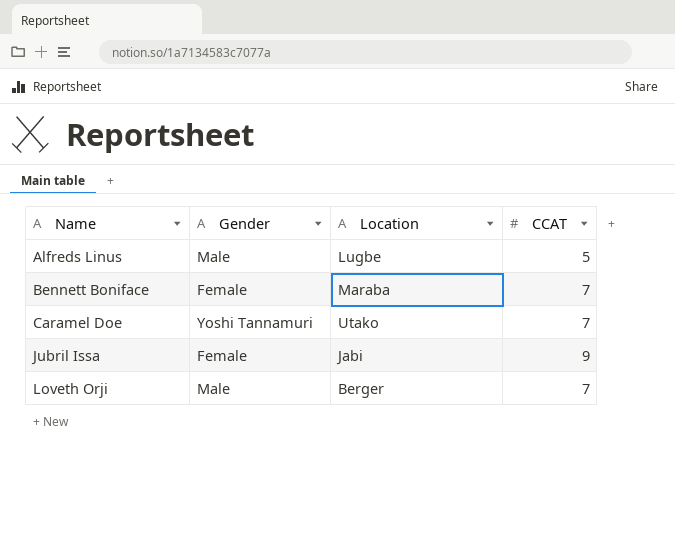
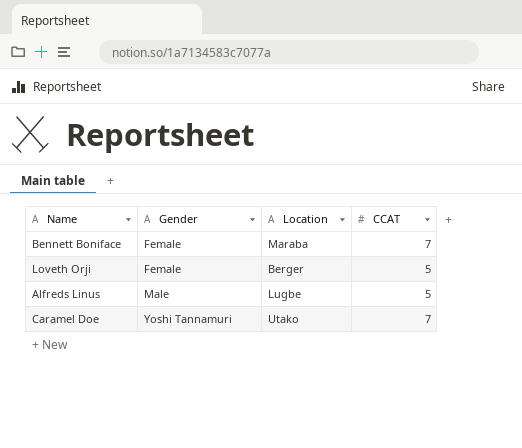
row order: Name ascending -> Gender ascending
row Jubril Issa: Female | Jabi | 9 -> none
Loveth Orji | Gender: Male -> Female
Loveth Orji | CCAT: 7 -> 5

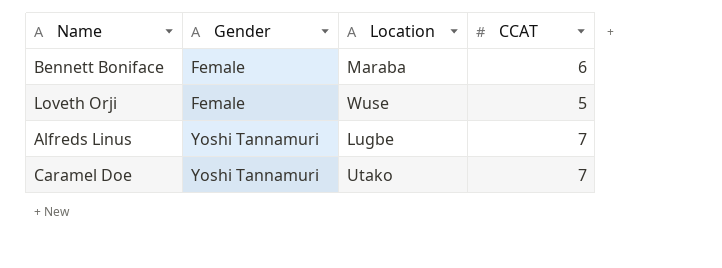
Bennett Boniface | CCAT: 7 -> 6
Loveth Orji | Location: Berger -> Wuse
Alfreds Linus | Gender: Male -> Yoshi Tannamuri
Alfreds Linus | CCAT: 5 -> 7

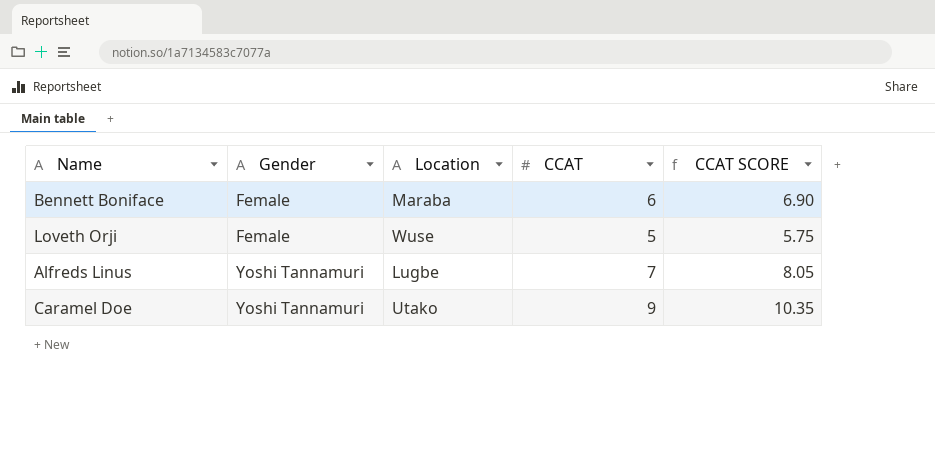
column CCAT SCORE | formula: none -> [CCAT] * 1.15
Caramel Doe | CCAT: 7 -> 9

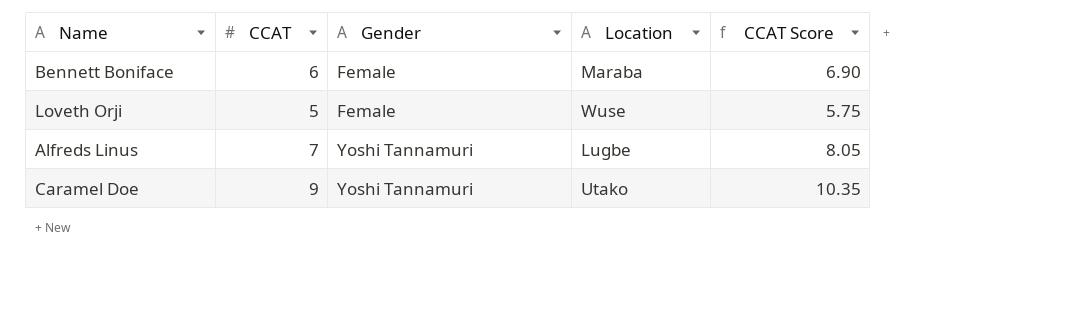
column CCAT | position: 4 -> 2
column name: CCAT SCORE -> CCAT Score

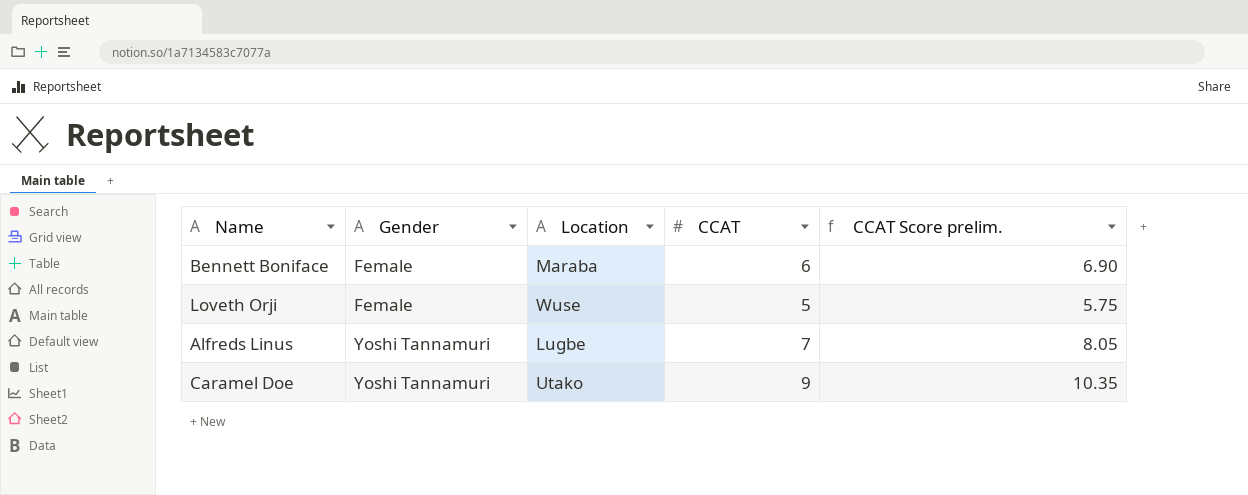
column CCAT | position: 2 -> 4
column name: CCAT Score -> CCAT Score prelim.

